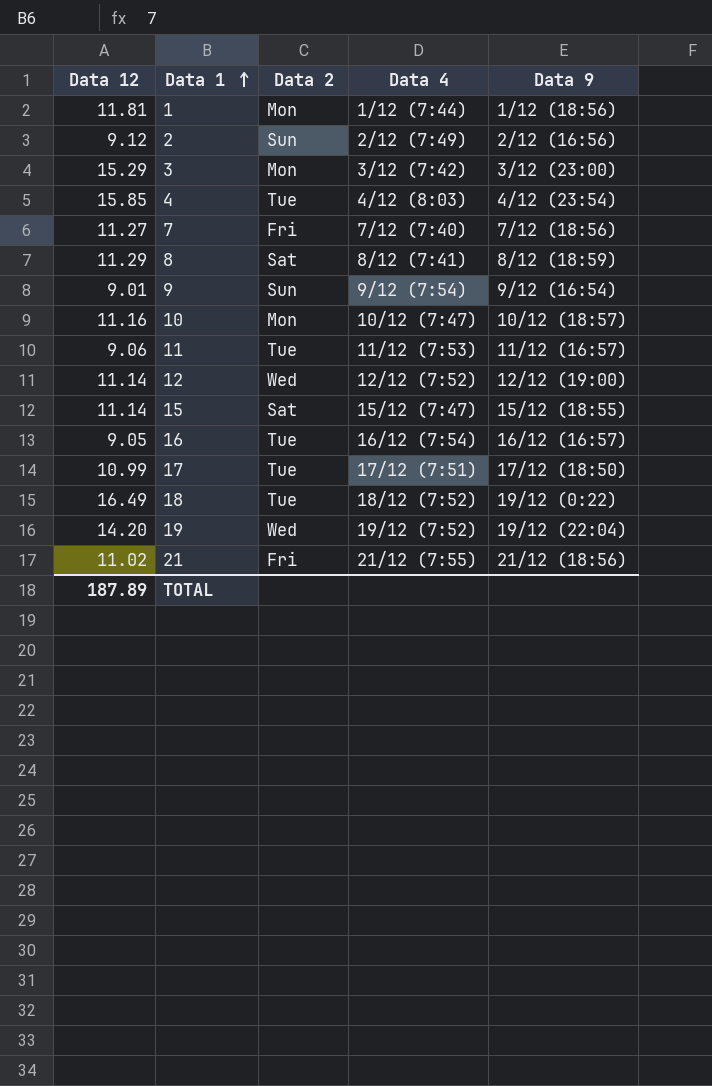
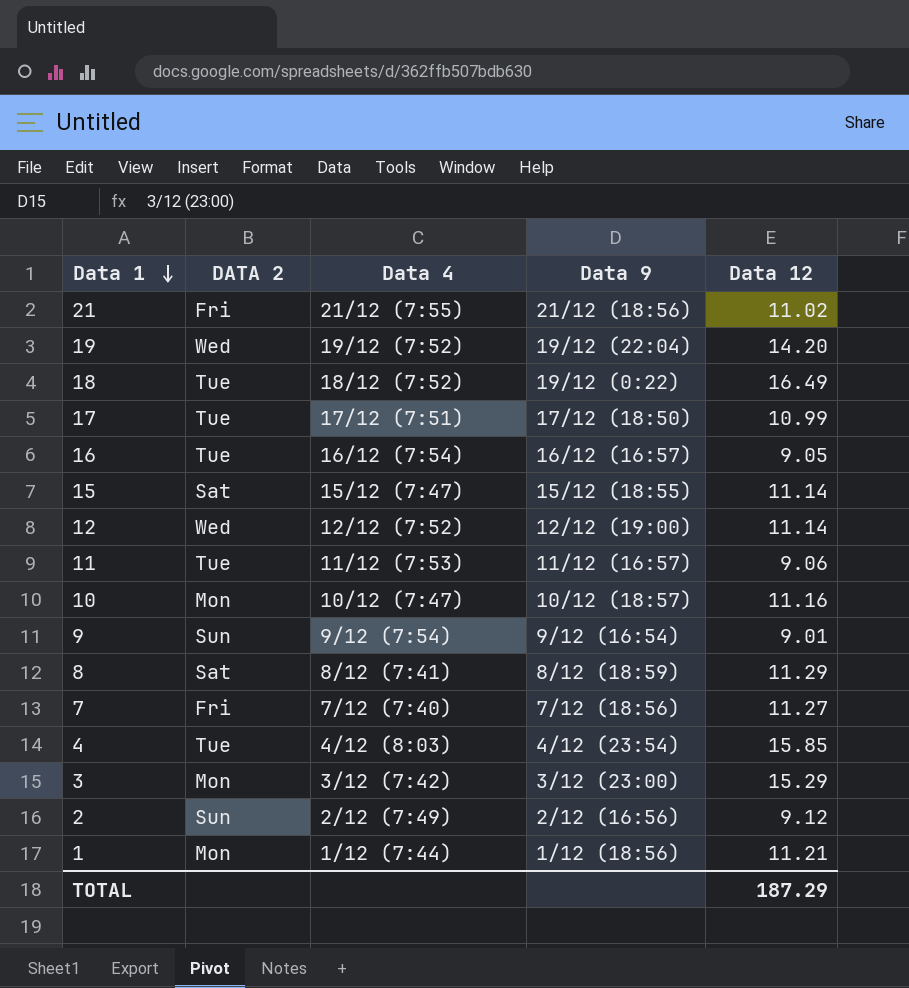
row order: Data 1 ascending -> Data 1 descending
column name: Data 2 -> DATA 2
column Data 12 | position: 1 -> 5
1 | Data 12: 11.81 -> 11.21
TOTAL | Data 12: 187.89 -> 187.29

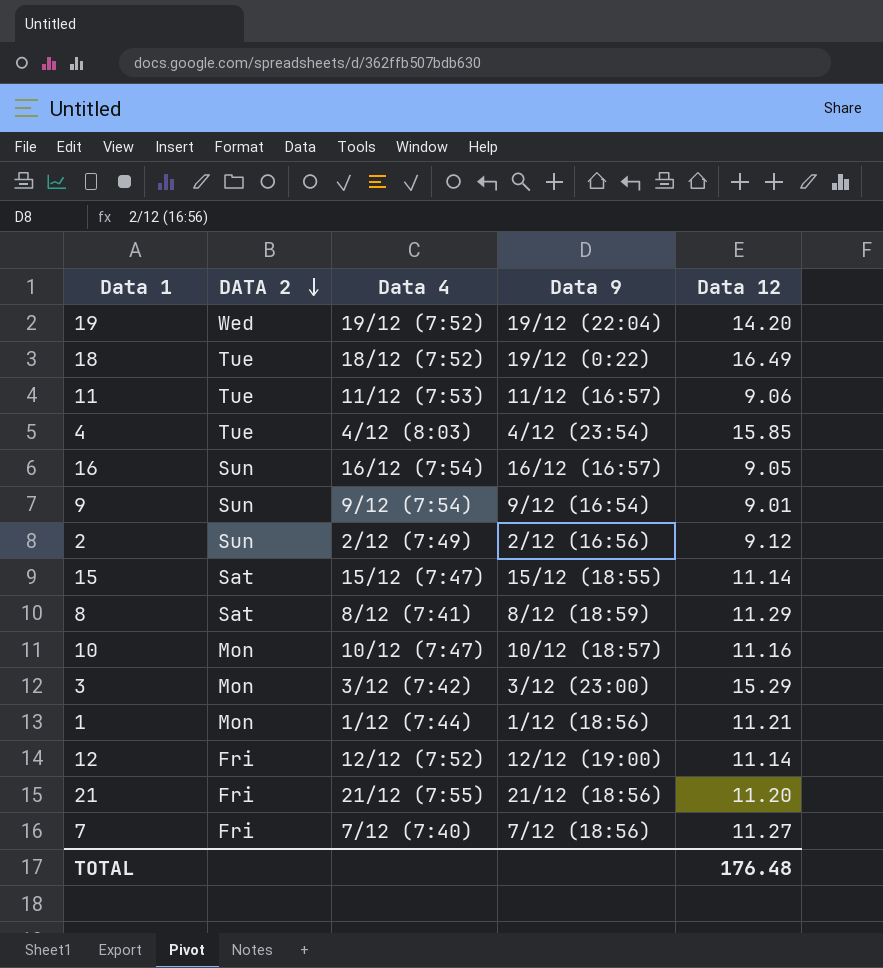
row order: Data 1 descending -> DATA 2 descending
row 17: Tue | 17/12 (7:51) | 17/12 (18:50) | 10.99 -> none
16 | DATA 2: Tue -> Sun
12 | DATA 2: Wed -> Fri
21 | Data 12: 11.02 -> 11.20
TOTAL | Data 12: 187.29 -> 176.48

